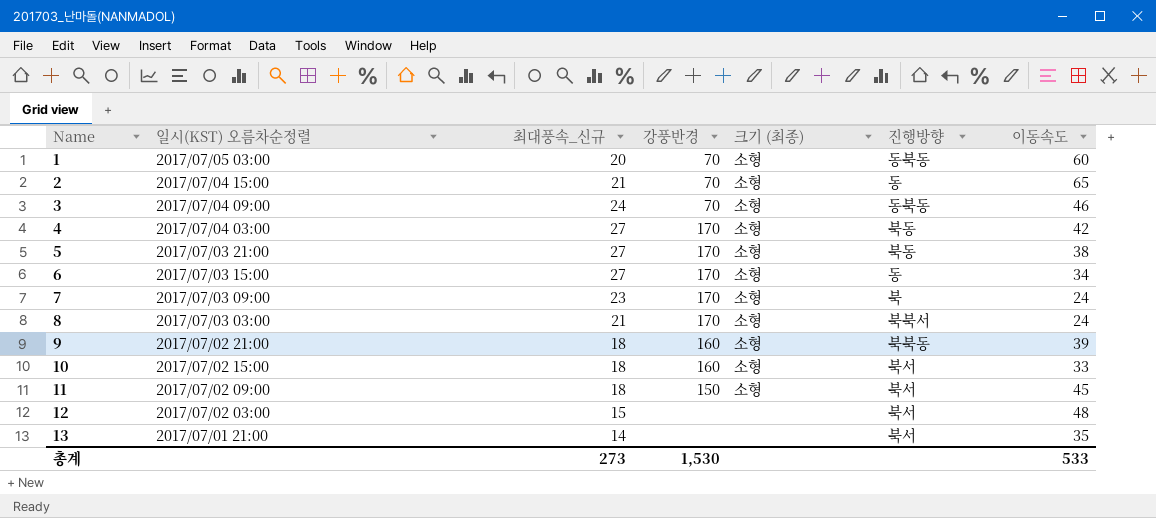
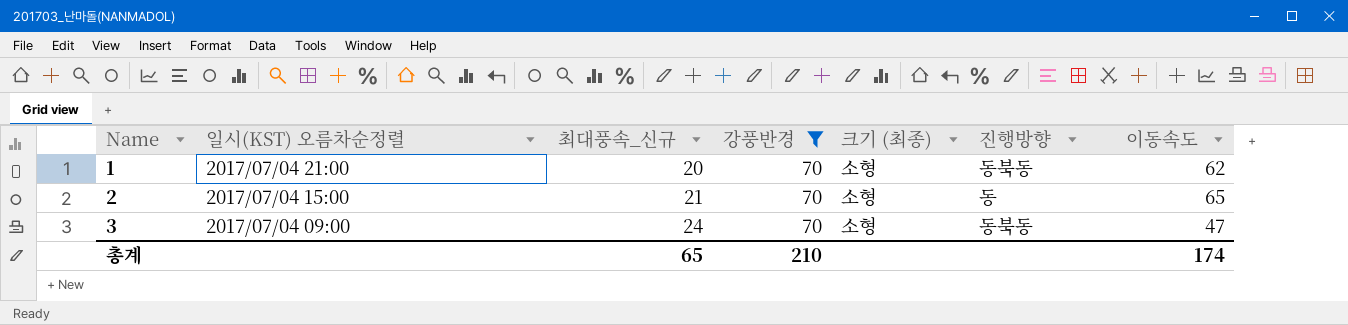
filter: none -> 강풍반경 = 70
1 | 일시(KST) 오름차순정렬: 2017/07/05 03:00 -> 2017/07/04 21:00
1 | 이동속도: 60 -> 62
3 | 이동속도: 46 -> 47
총계 | 최대풍속_신규: 273 -> 65
총계 | 강풍반경: 1,530 -> 210
총계 | 이동속도: 533 -> 174

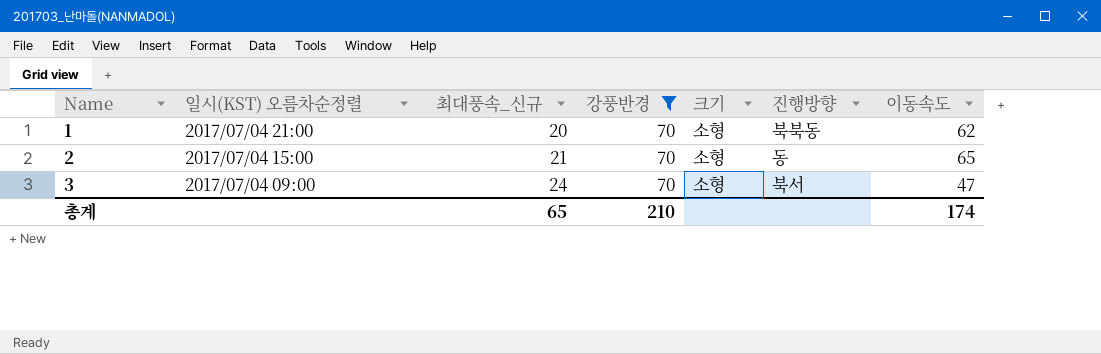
column name: 크기 (최종) -> 크기
1 | 진행방향: 동북동 -> 북북동
3 | 진행방향: 동북동 -> 북서

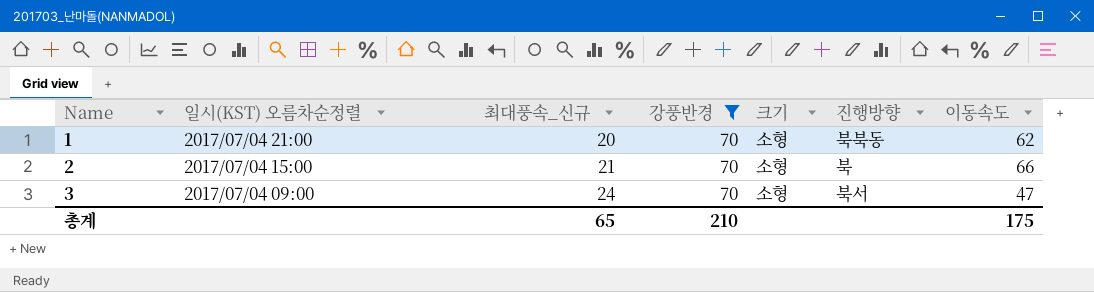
2 | 진행방향: 동 -> 북
2 | 이동속도: 65 -> 66
총계 | 이동속도: 174 -> 175

